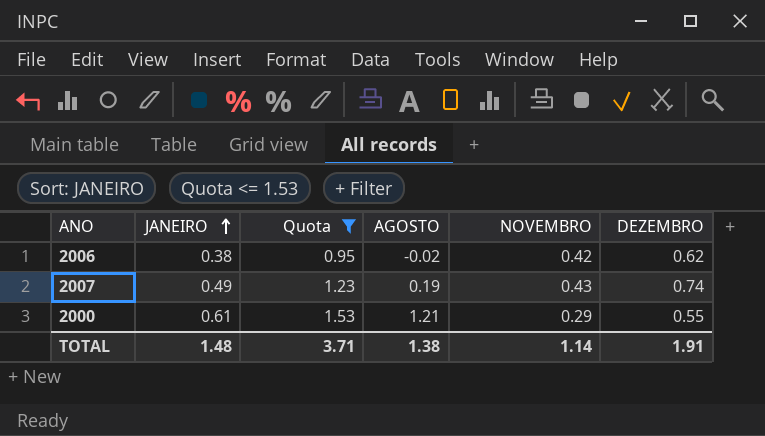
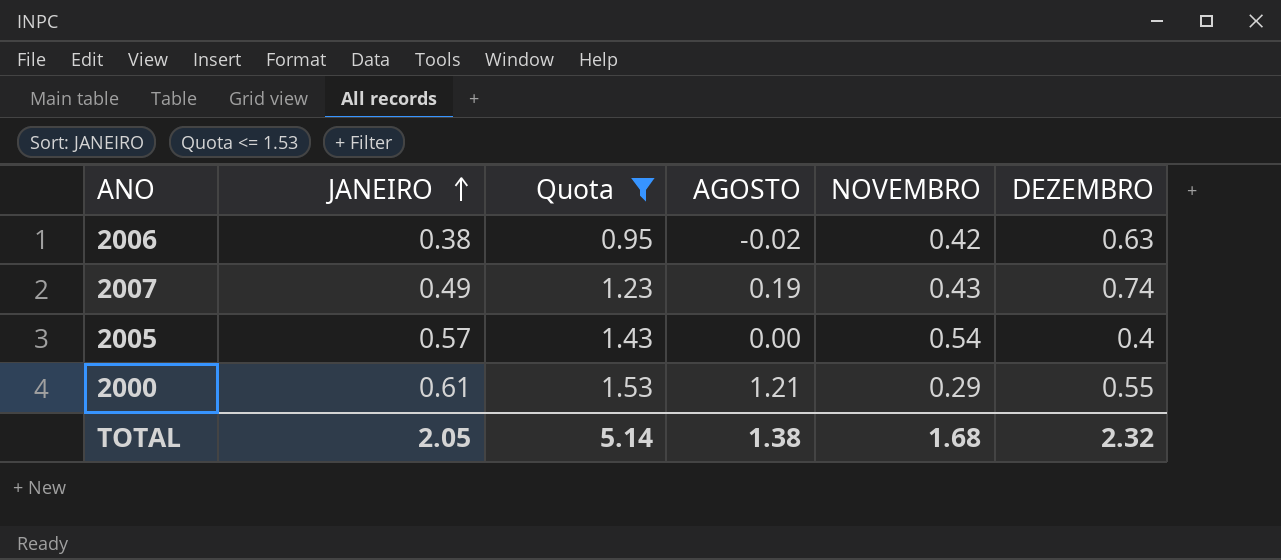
2006 | DEZEMBRO: 0.62 -> 0.63
row 2005: none -> 0.57 | 1.43 | 0.00 | 0.54 | 0.4
TOTAL | JANEIRO: 1.48 -> 2.05
TOTAL | Quota: 3.71 -> 5.14
TOTAL | NOVEMBRO: 1.14 -> 1.68
TOTAL | DEZEMBRO: 1.91 -> 2.32

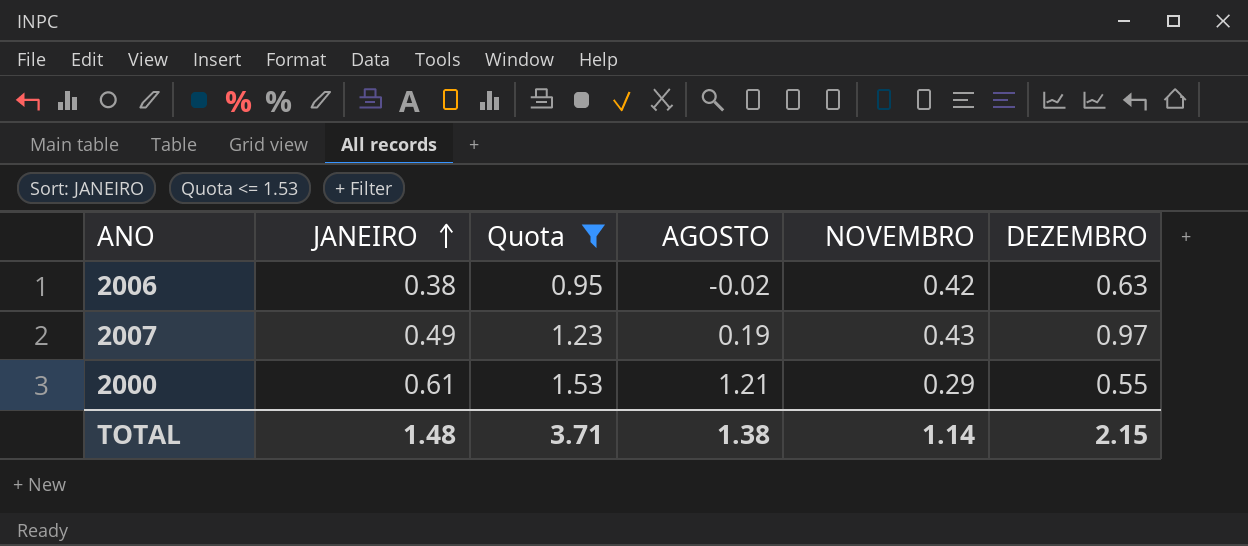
row 2005: 0.57 | 1.43 | 0.00 | 0.54 | 0.4 -> none
2007 | DEZEMBRO: 0.74 -> 0.97
TOTAL | JANEIRO: 2.05 -> 1.48
TOTAL | Quota: 5.14 -> 3.71
TOTAL | NOVEMBRO: 1.68 -> 1.14
TOTAL | DEZEMBRO: 2.32 -> 2.15

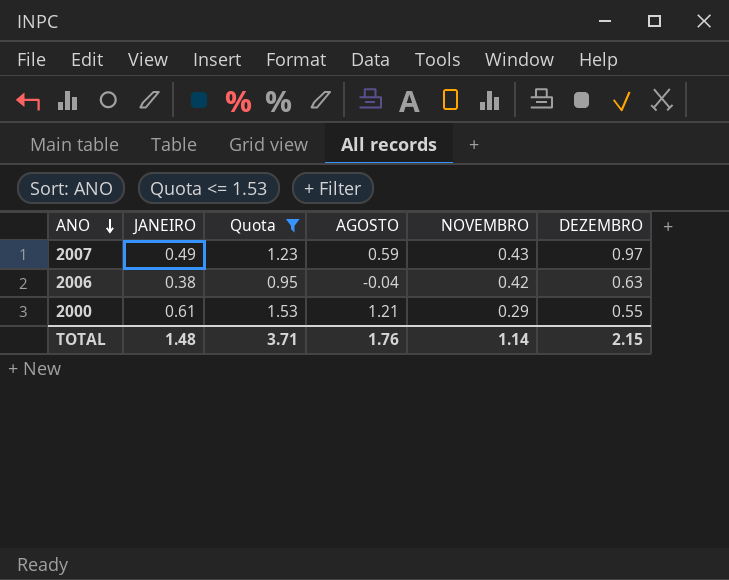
row order: JANEIRO ascending -> ANO descending
2007 | AGOSTO: 0.19 -> 0.59
2006 | AGOSTO: -0.02 -> -0.04
TOTAL | AGOSTO: 1.38 -> 1.76

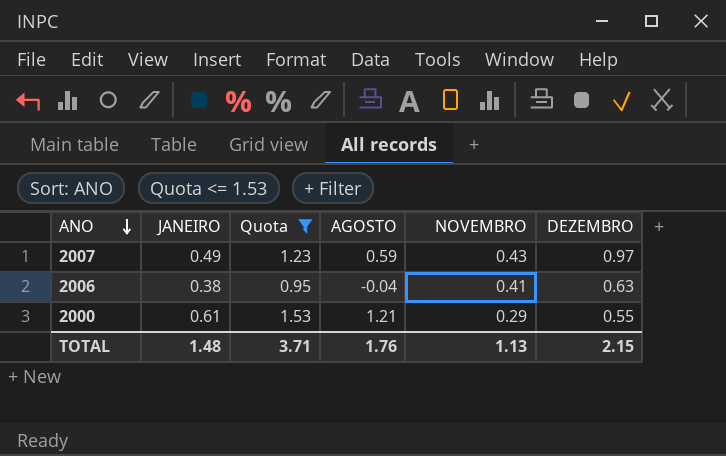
2006 | NOVEMBRO: 0.42 -> 0.41
TOTAL | NOVEMBRO: 1.14 -> 1.13

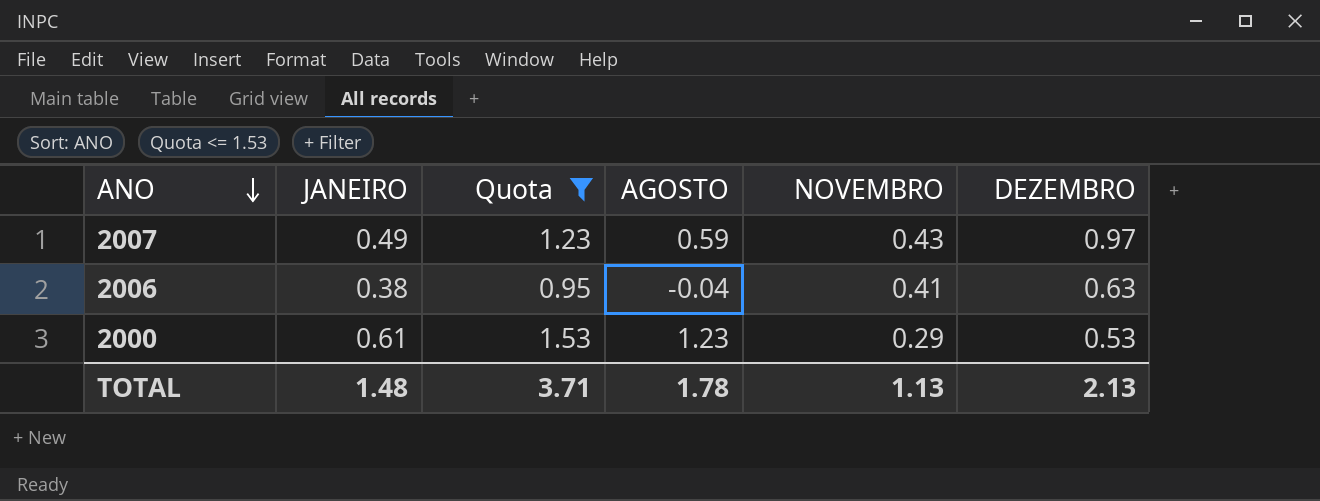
2000 | AGOSTO: 1.21 -> 1.23
2000 | DEZEMBRO: 0.55 -> 0.53
TOTAL | AGOSTO: 1.76 -> 1.78
TOTAL | DEZEMBRO: 2.15 -> 2.13

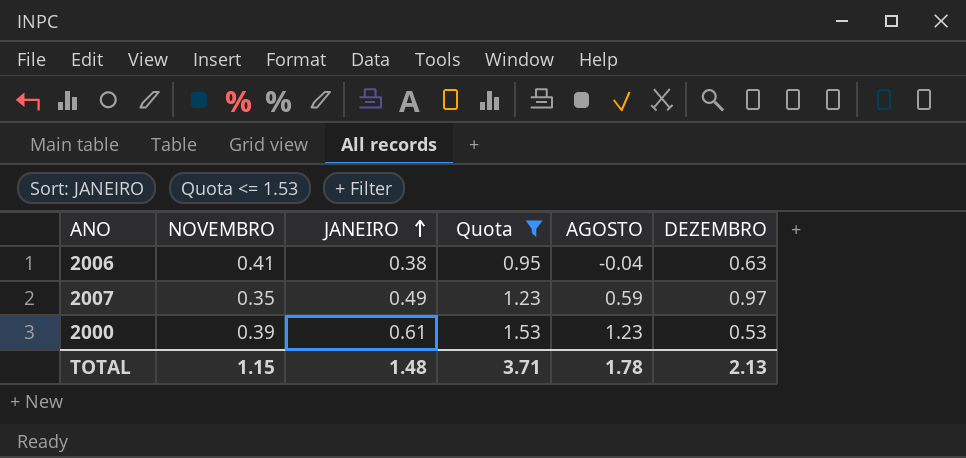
row order: ANO descending -> JANEIRO ascending
column NOVEMBRO | position: 5 -> 2
2007 | NOVEMBRO: 0.43 -> 0.35
2000 | NOVEMBRO: 0.29 -> 0.39
TOTAL | NOVEMBRO: 1.13 -> 1.15

